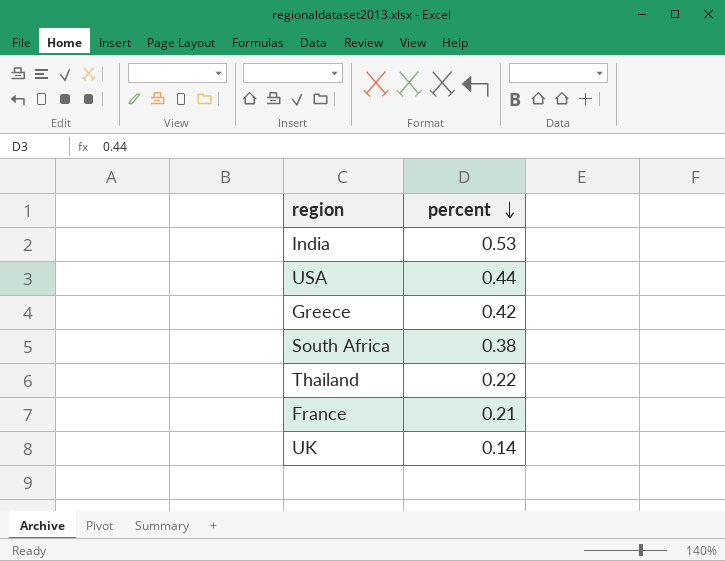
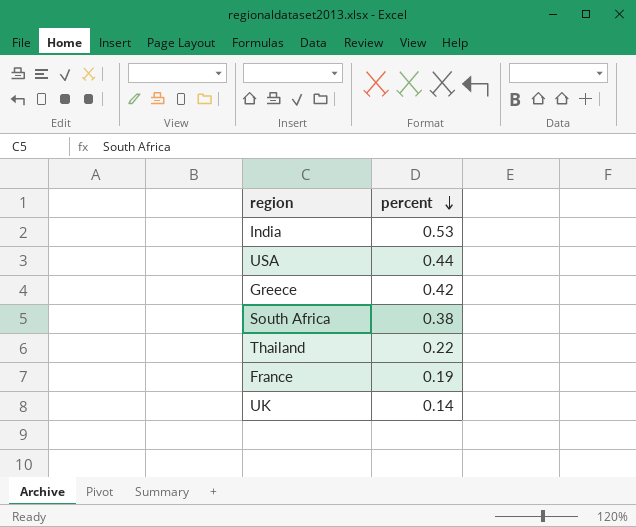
France | percent: 0.21 -> 0.19

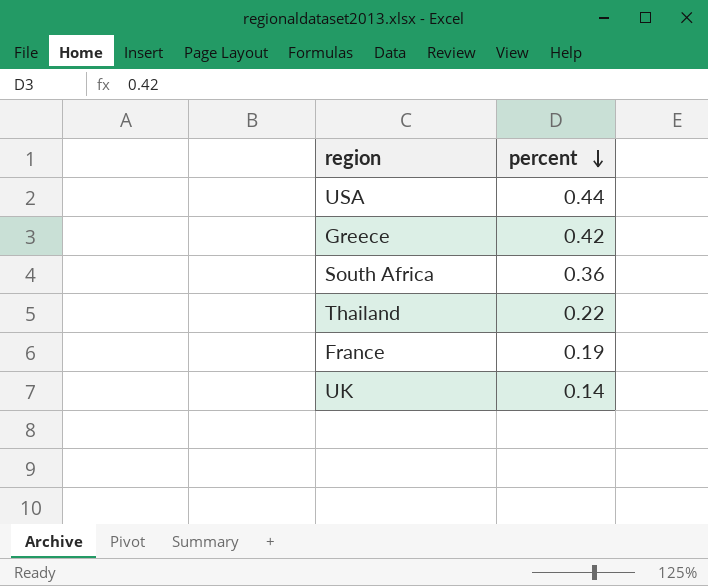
row India: 0.53 -> none
South Africa | percent: 0.38 -> 0.36

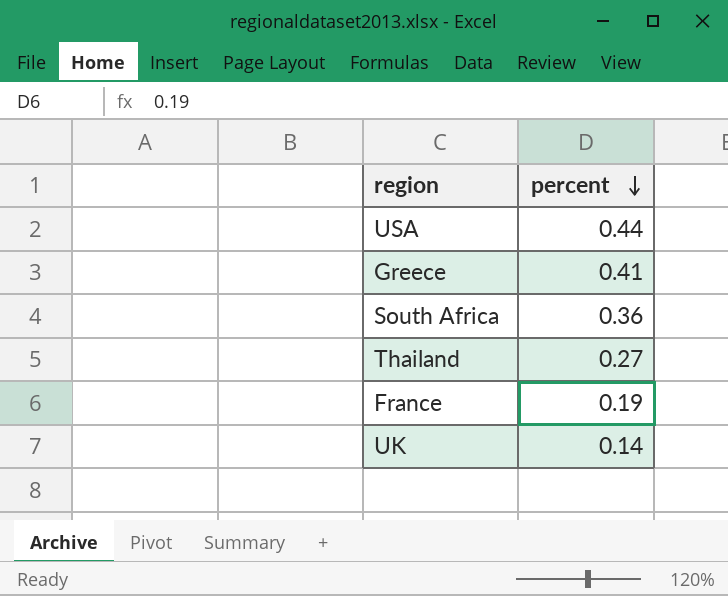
Greece | percent: 0.42 -> 0.41
Thailand | percent: 0.22 -> 0.27

